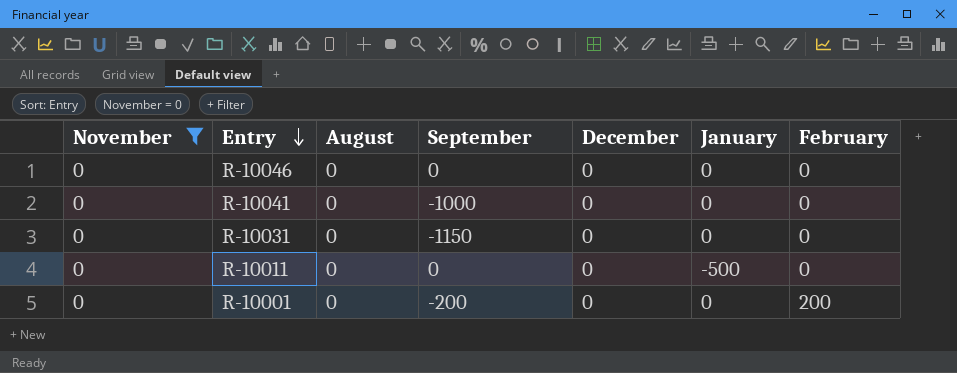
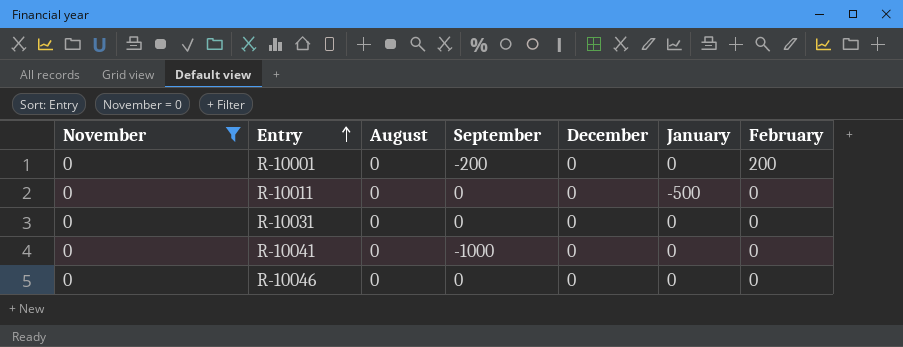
row order: Entry descending -> Entry ascending
R-10031 | September: -1150 -> 0

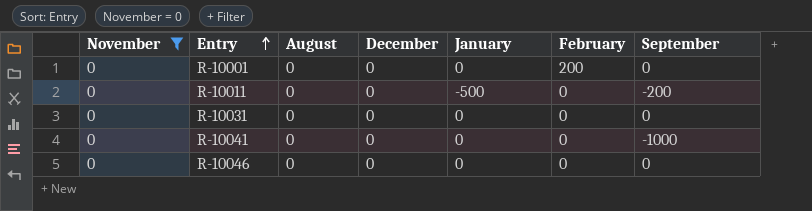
column September | position: 4 -> 7
R-10001 | September: -200 -> 0
R-10011 | September: 0 -> -200

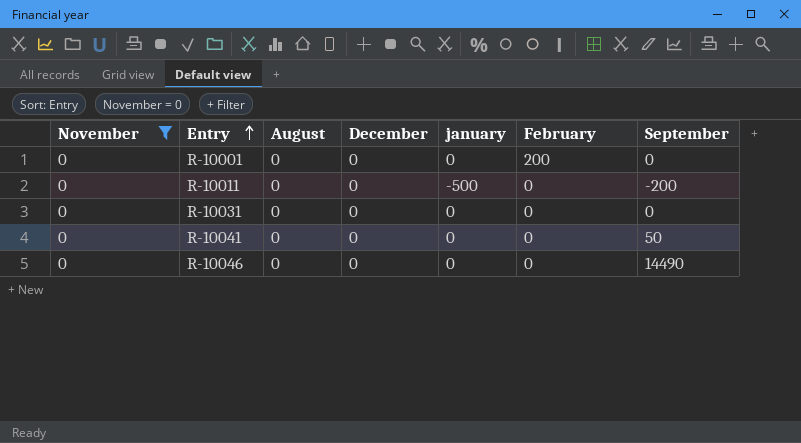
column name: January -> january
R-10041 | September: -1000 -> 50
R-10046 | September: 0 -> 14490

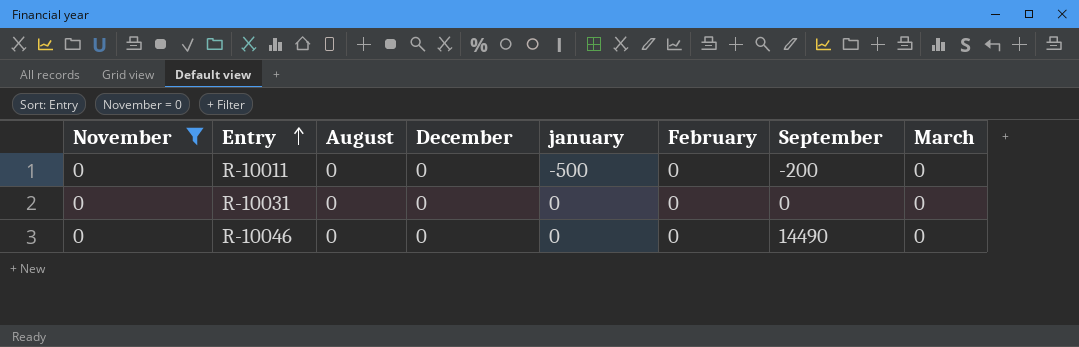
column March | position: none -> 8
row R-10001: 0 | 0 | 0 | 0 | 200 | 0 -> none
row R-10041: 0 | 0 | 0 | 0 | 0 | 50 -> none

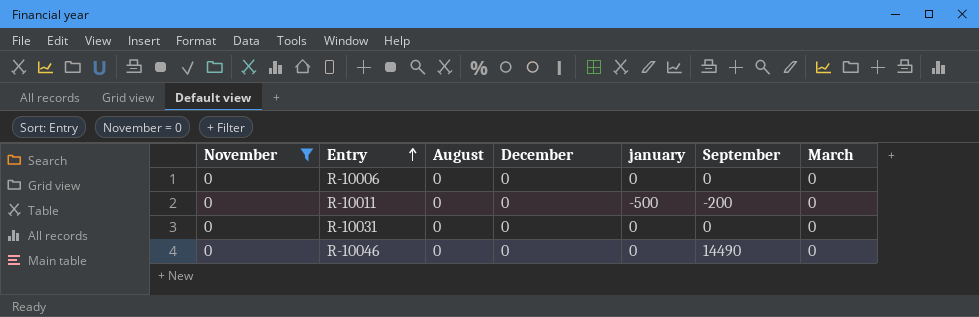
column February | position: 6 -> none
row R-10006: none -> 0 | 0 | 0 | 0 | 0 | 0

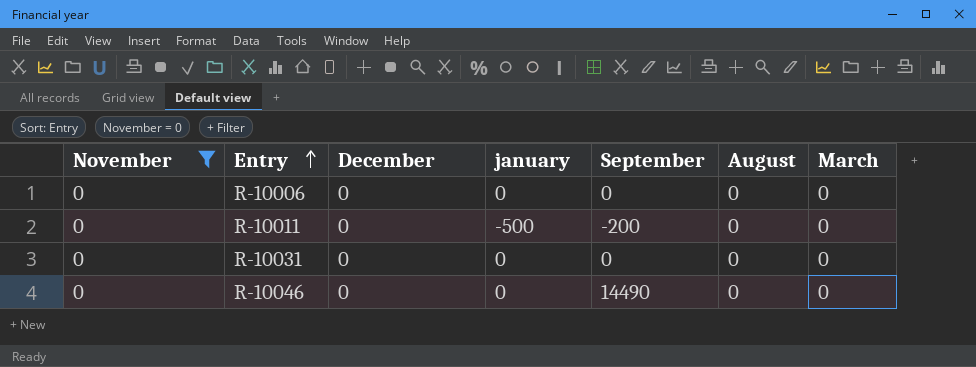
column August | position: 3 -> 6

